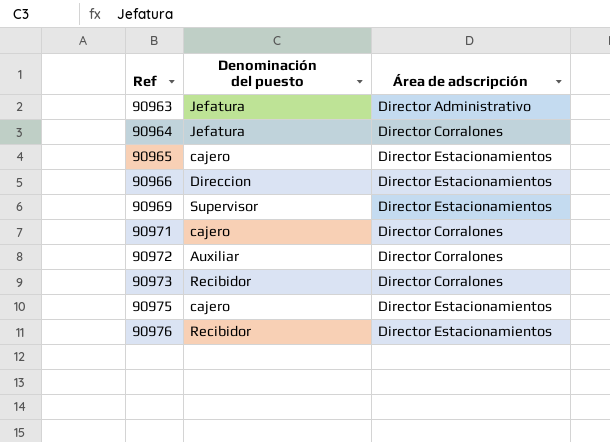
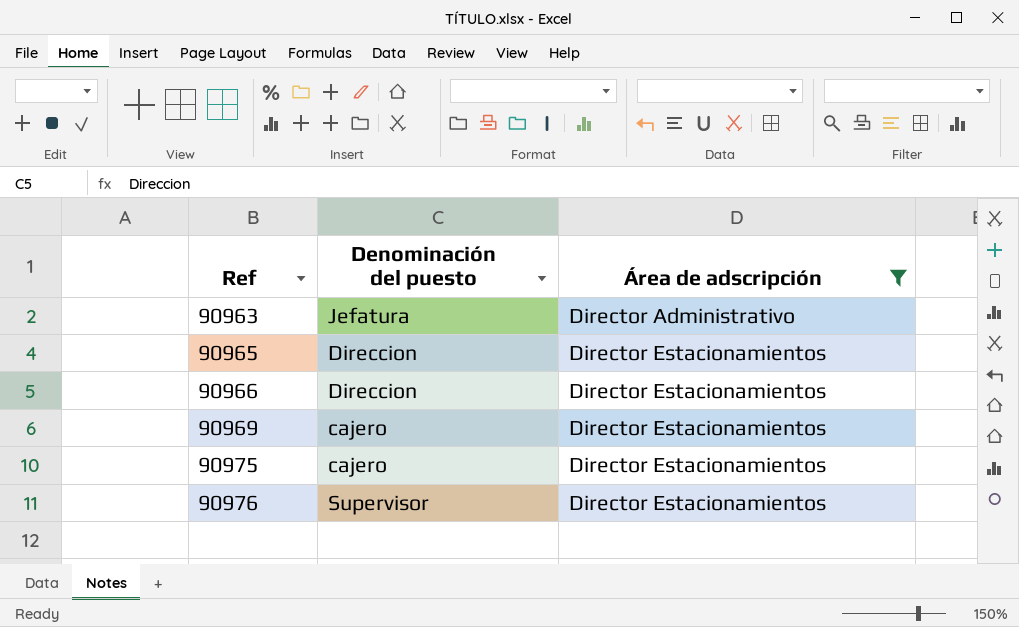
filter: none -> Área de adscripción != Director Corralones
90965 | Denominación del puesto: cajero -> Direccion
90969 | Denominación del puesto: Supervisor -> cajero
90976 | Denominación del puesto: Recibidor -> Supervisor

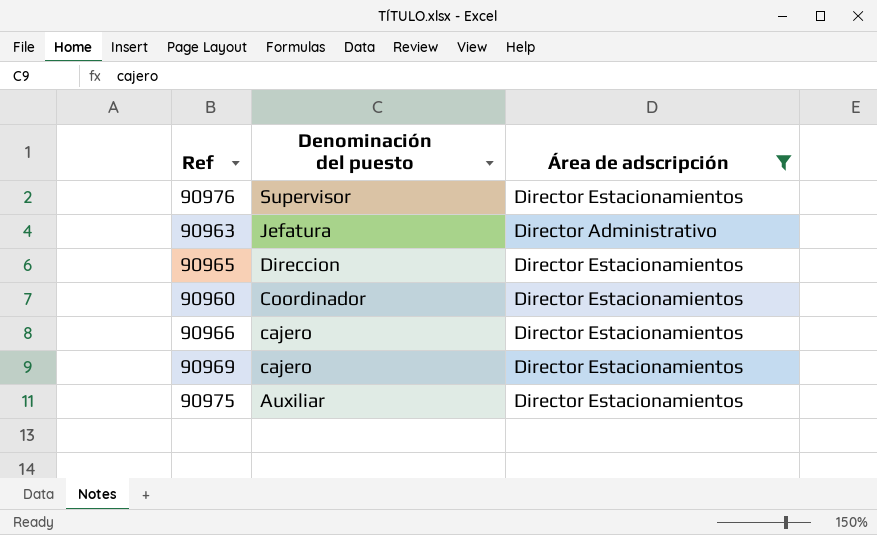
row order: Ref ascending -> Denominación del puesto descending
row 90960: none -> Coordinador | Director Estacionamientos
90966 | Denominación del puesto: Direccion -> cajero
90975 | Denominación del puesto: cajero -> Auxiliar

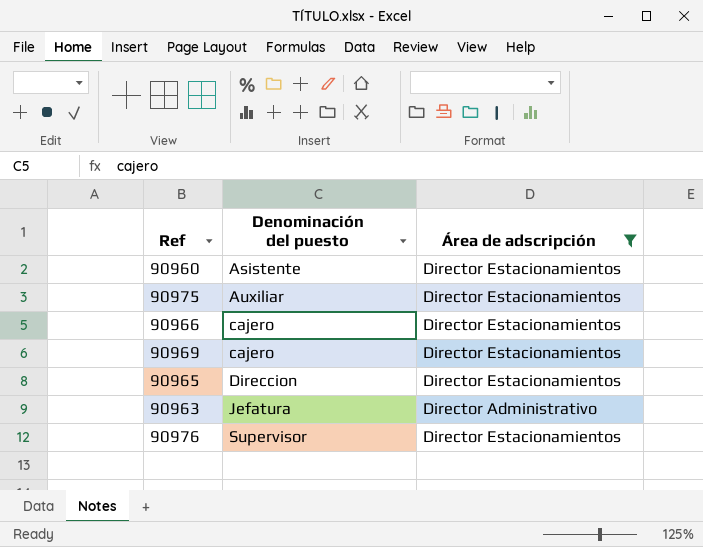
row order: Denominación del puesto descending -> Denominación del puesto ascending
90960 | Denominación del puesto: Coordinador -> Asistente

